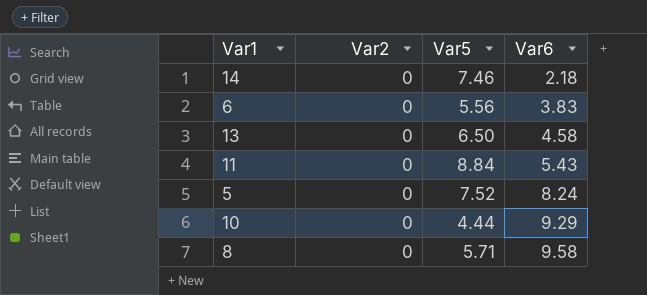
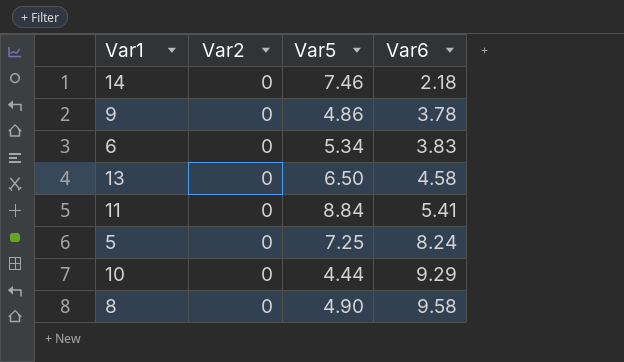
row 9: none -> 0 | 4.86 | 3.78
6 | Var5: 5.56 -> 5.34
11 | Var6: 5.43 -> 5.41
5 | Var5: 7.52 -> 7.25
8 | Var5: 5.71 -> 4.90

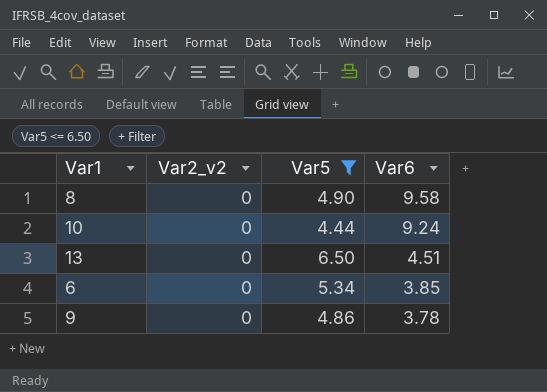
filter: none -> Var5 <= 6.50
row order: Var6 ascending -> Var6 descending
column name: Var2 -> Var2_v2
10 | Var6: 9.29 -> 9.24
13 | Var6: 4.58 -> 4.51
6 | Var6: 3.83 -> 3.85

